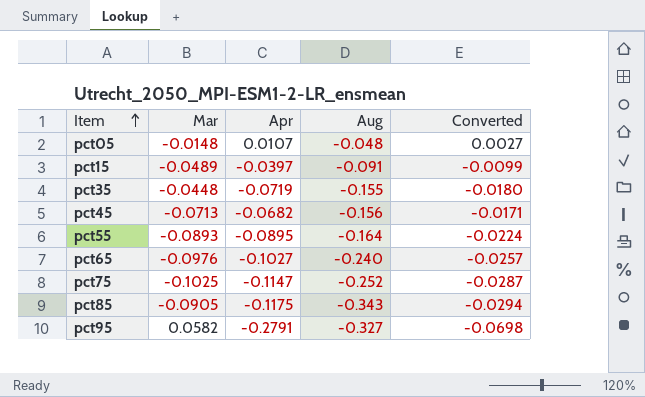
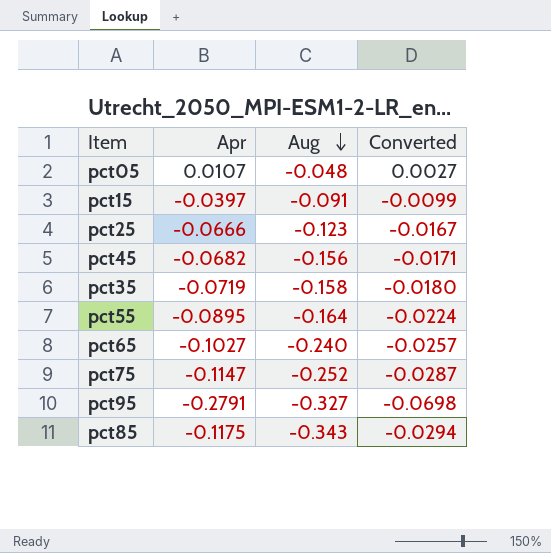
row order: Item ascending -> Aug descending
column Mar | position: 2 -> none
row pct25: none -> -0.0666 | -0.123 | -0.0167
pct35 | Aug: -0.155 -> -0.158

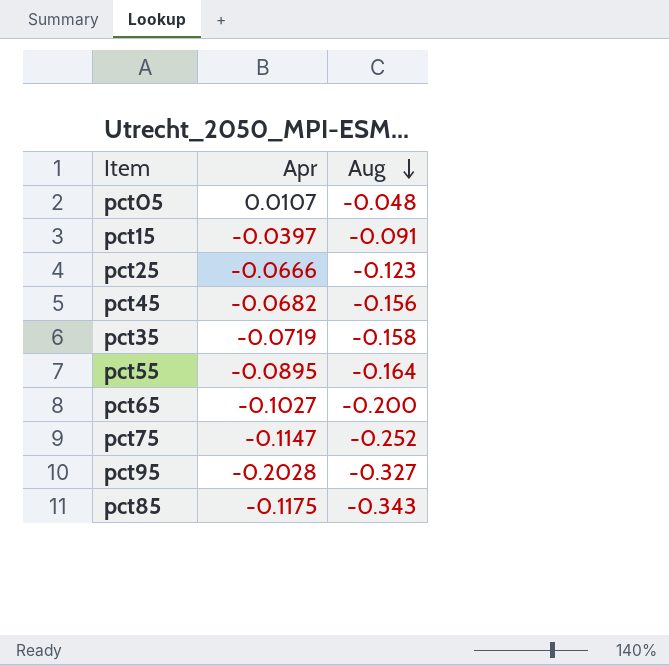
column Converted | formula: [Apr] * 0.25 -> none
pct65 | Aug: -0.240 -> -0.200
pct95 | Apr: -0.2791 -> -0.2028

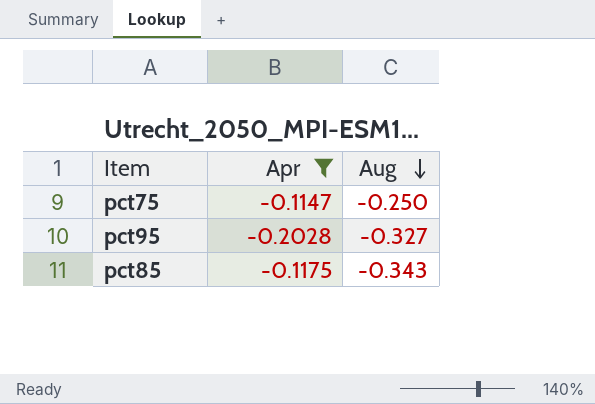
filter: none -> Apr <= -0.1147
pct75 | Aug: -0.252 -> -0.250

